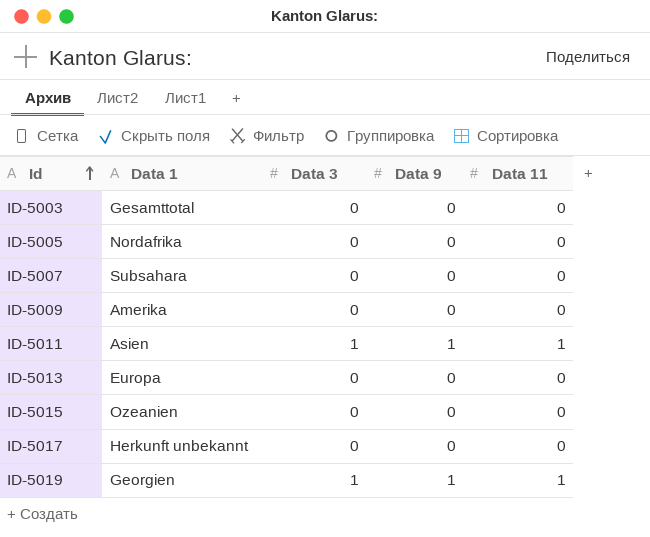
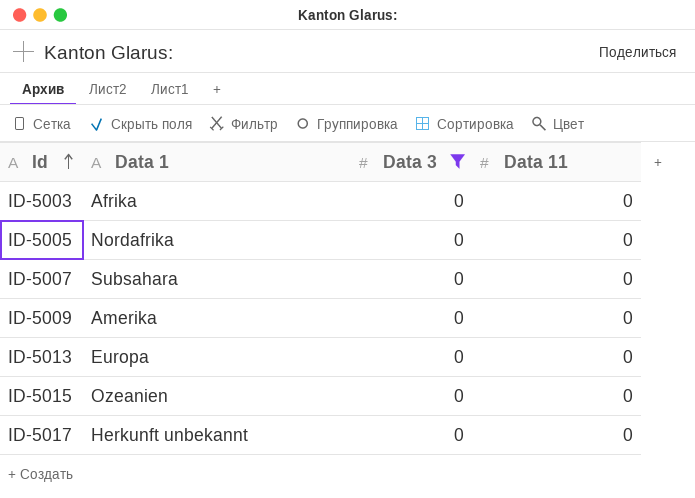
filter: none -> Data 3 = 0
column Data 9 | position: 4 -> none
ID-5003 | Data 1: Gesamttotal -> Afrika

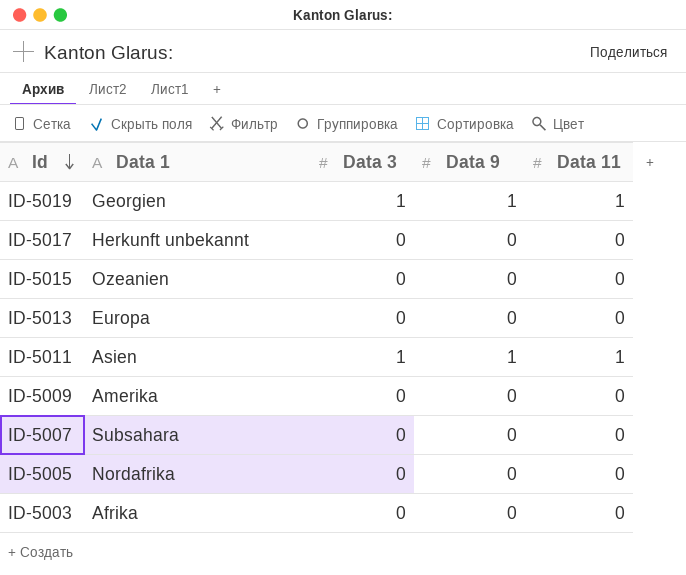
filter: Data 3 = 0 -> none
row order: Id ascending -> Id descending
column Data 9 | position: none -> 4

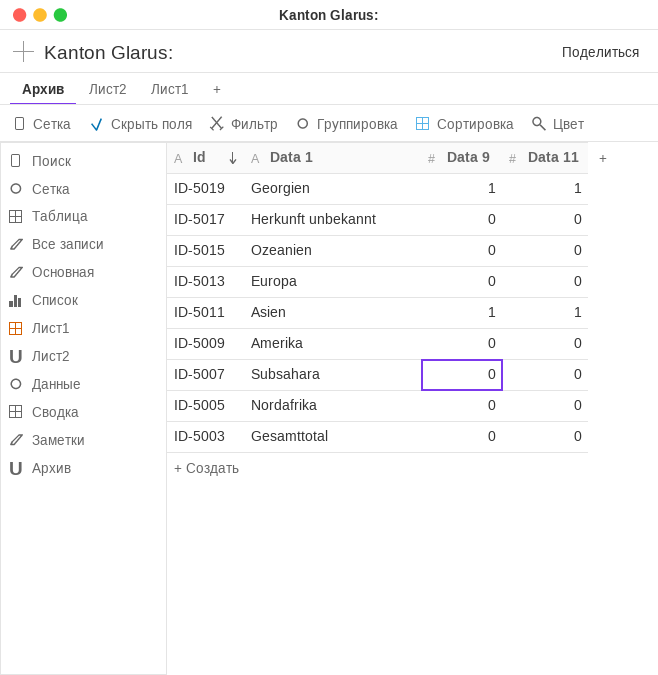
column Data 3 | position: 3 -> none
ID-5003 | Data 1: Afrika -> Gesamttotal

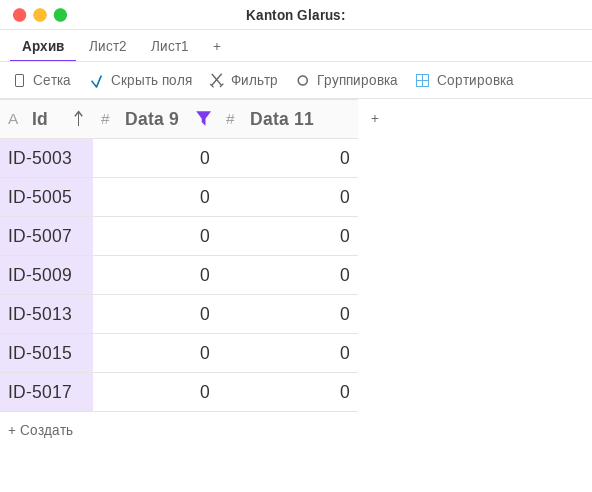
filter: none -> Data 9 = 0
row order: Id descending -> Id ascending
column Data 1 | position: 2 -> none

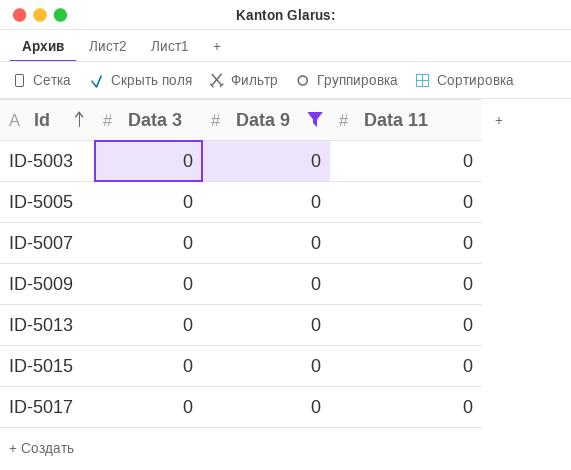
column Data 3 | position: none -> 2

